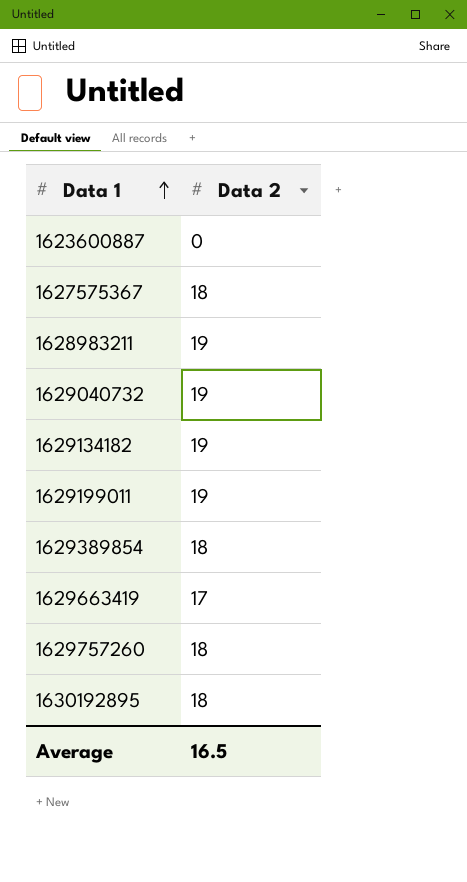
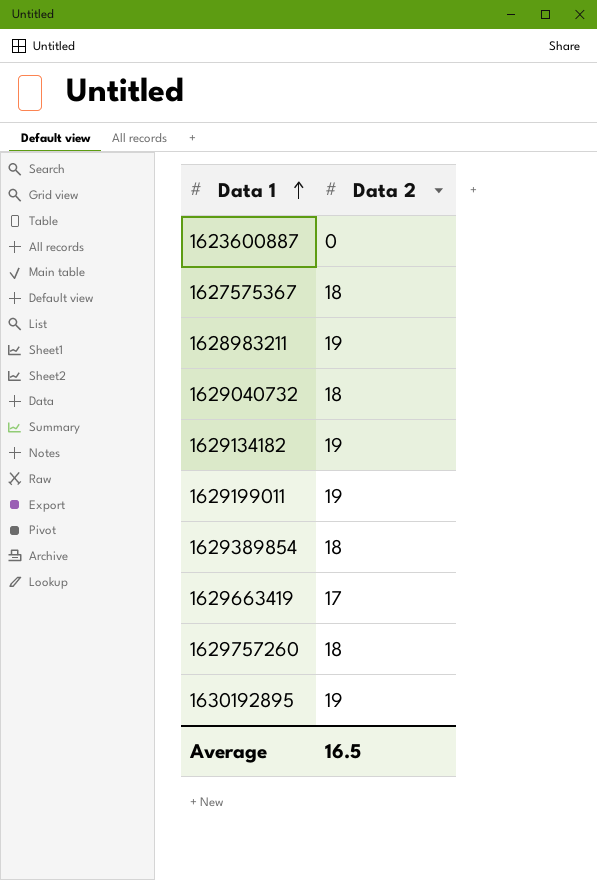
1629040732 | Data 2: 19 -> 18
1630192895 | Data 2: 18 -> 19

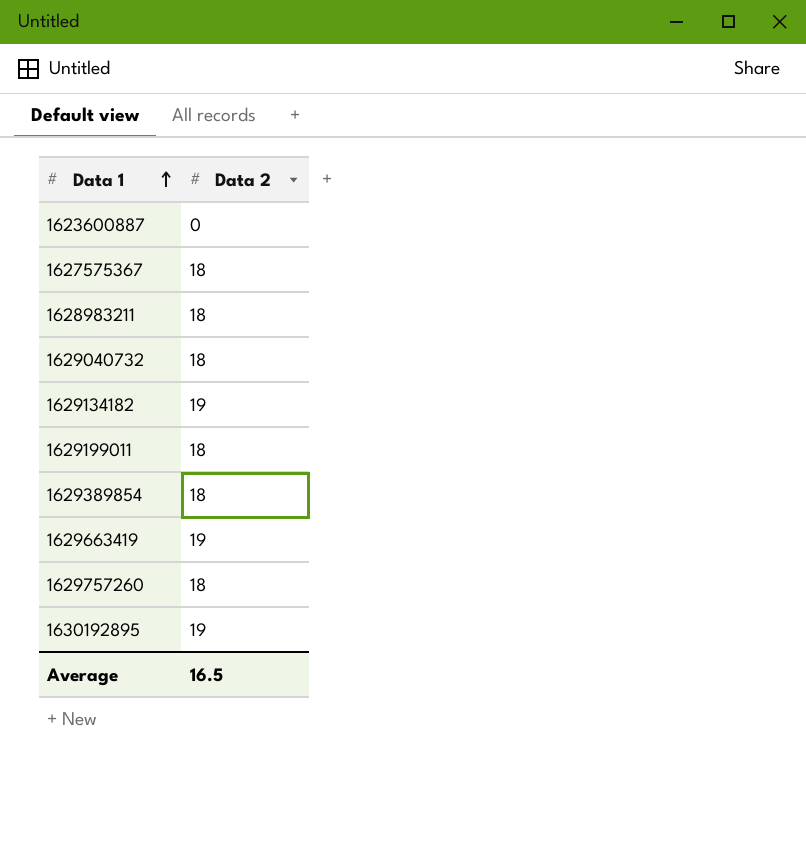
1628983211 | Data 2: 19 -> 18
1629199011 | Data 2: 19 -> 18
1629663419 | Data 2: 17 -> 19

